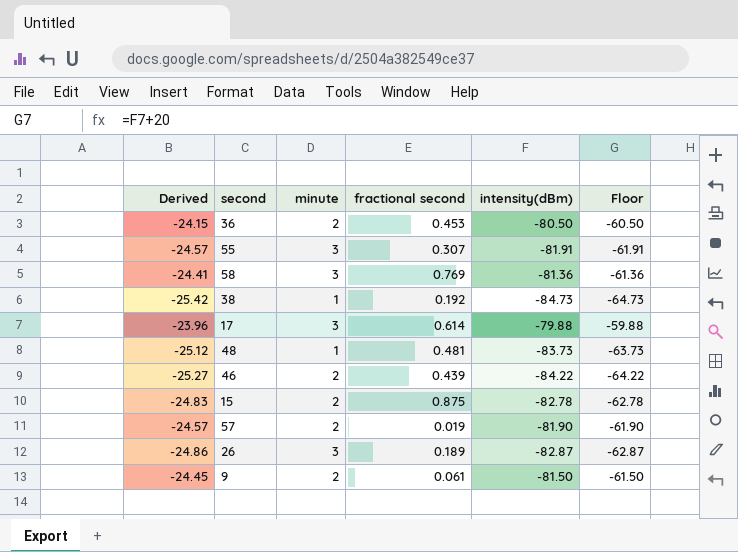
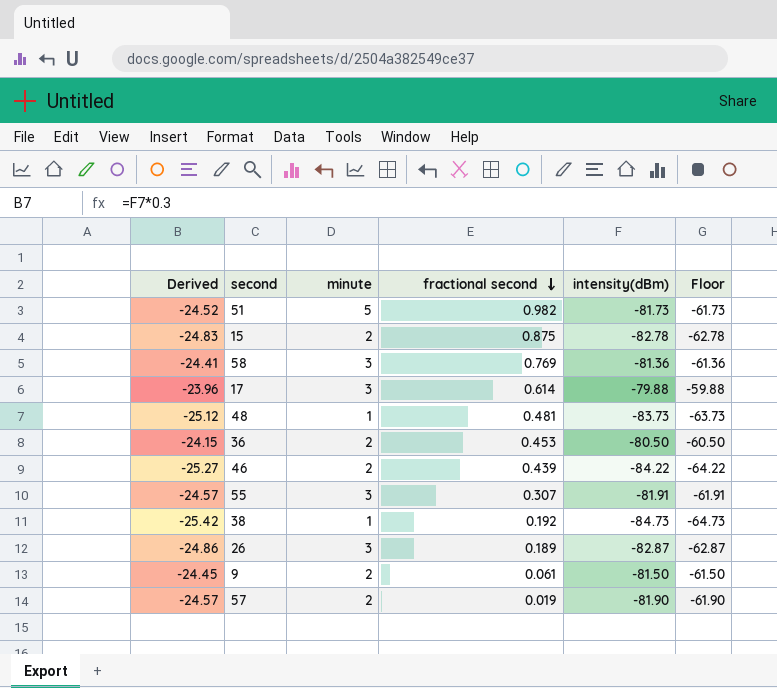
row order: none -> fractional second descending
row 51: none -> -24.52 | 5 | 0.982 | -81.73 | -61.73

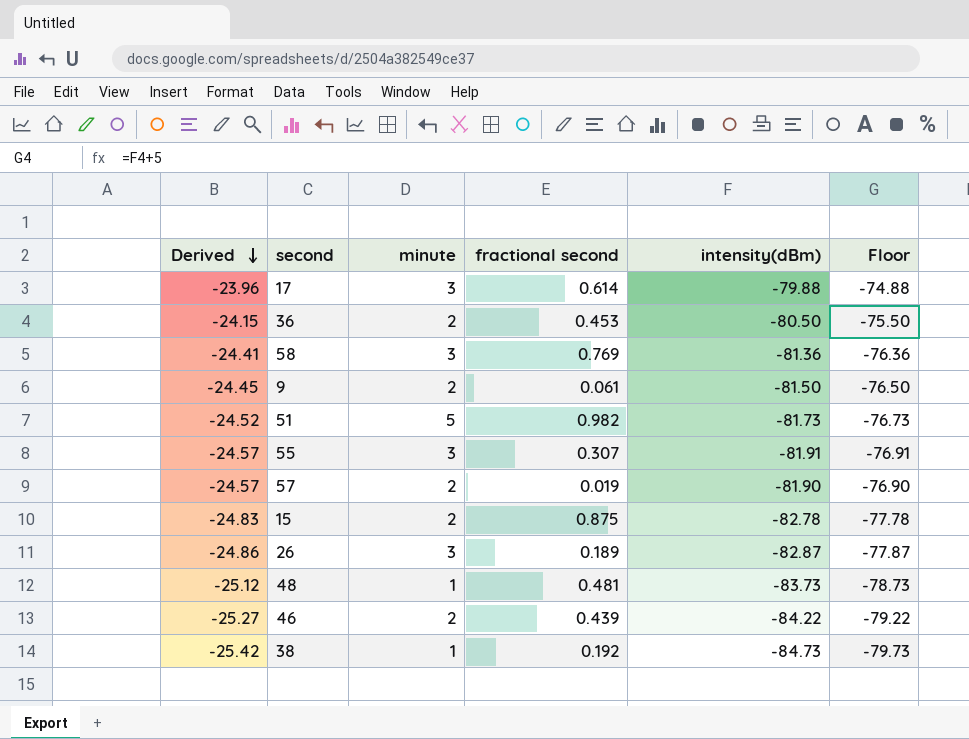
row order: fractional second descending -> Derived descending
column Floor | formula: [intensity(dBm)] + 20 -> [intensity(dBm)] + 5

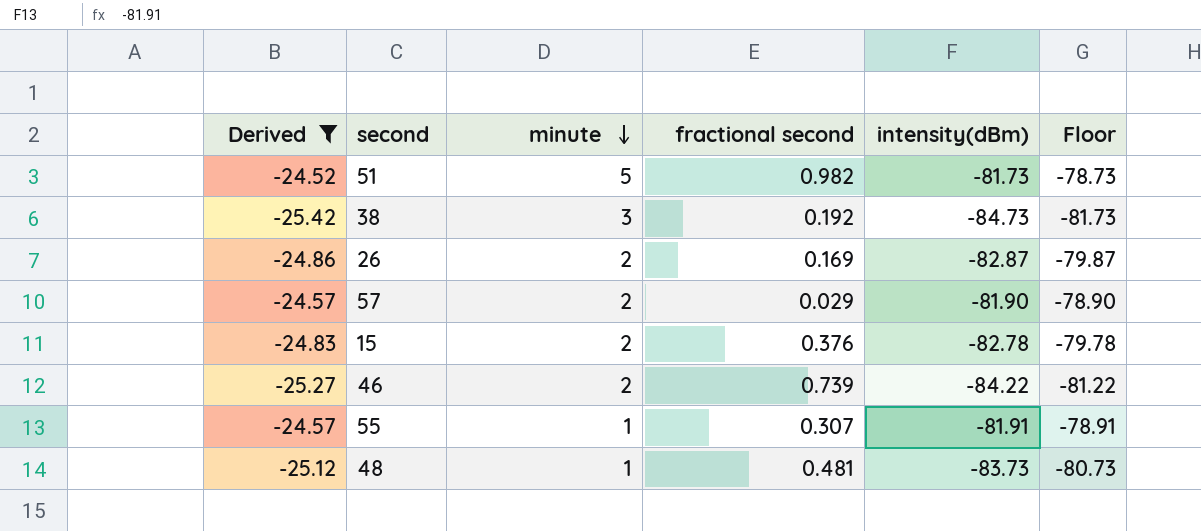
filter: none -> Derived <= -24.52
row order: Derived descending -> minute descending
column Floor | formula: [intensity(dBm)] + 5 -> [intensity(dBm)] + 3
38 | minute: 1 -> 3
26 | minute: 3 -> 2
26 | fractional second: 0.189 -> 0.169
57 | fractional second: 0.019 -> 0.029
15 | fractional second: 0.875 -> 0.376
46 | fractional second: 0.439 -> 0.739
55 | minute: 3 -> 1

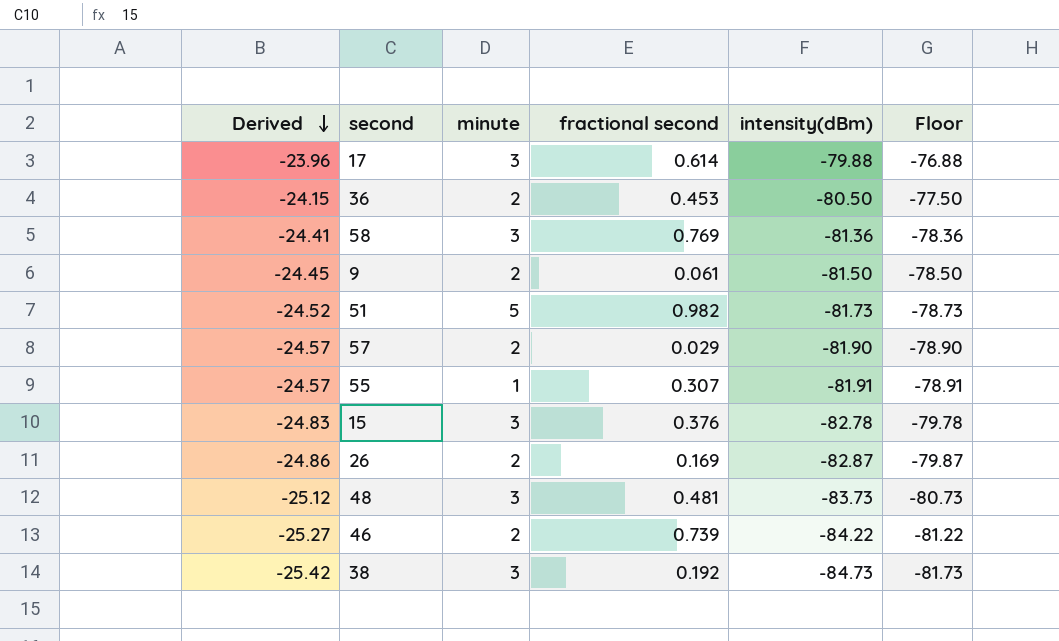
filter: Derived <= -24.52 -> none
row order: minute descending -> Derived descending
15 | minute: 2 -> 3
48 | minute: 1 -> 3

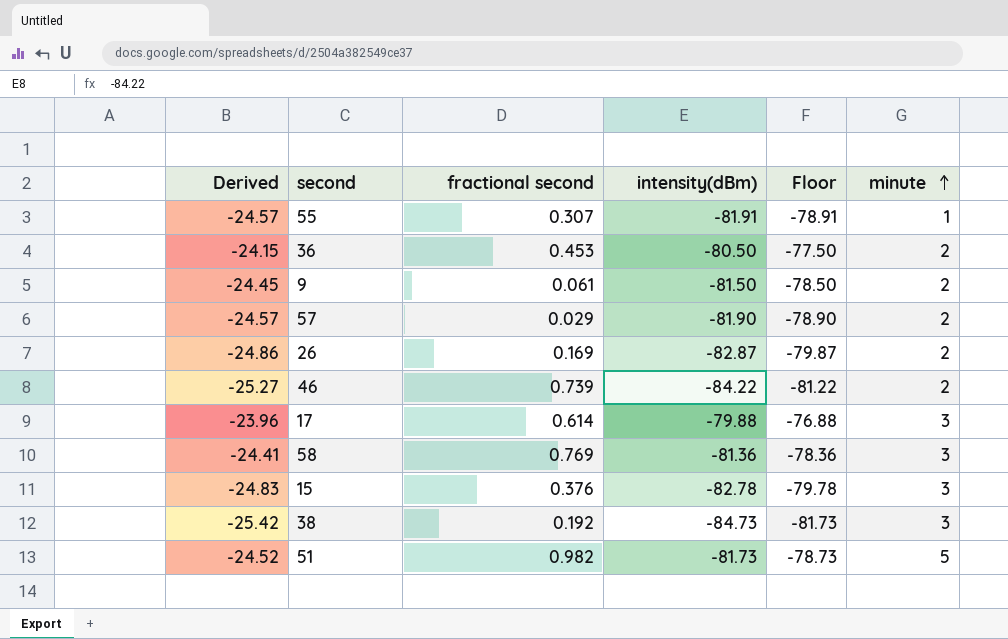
row order: Derived descending -> minute ascending
column minute | position: 3 -> 6
row 48: -25.12 | 3 | 0.481 | -83.73 | -80.73 -> none

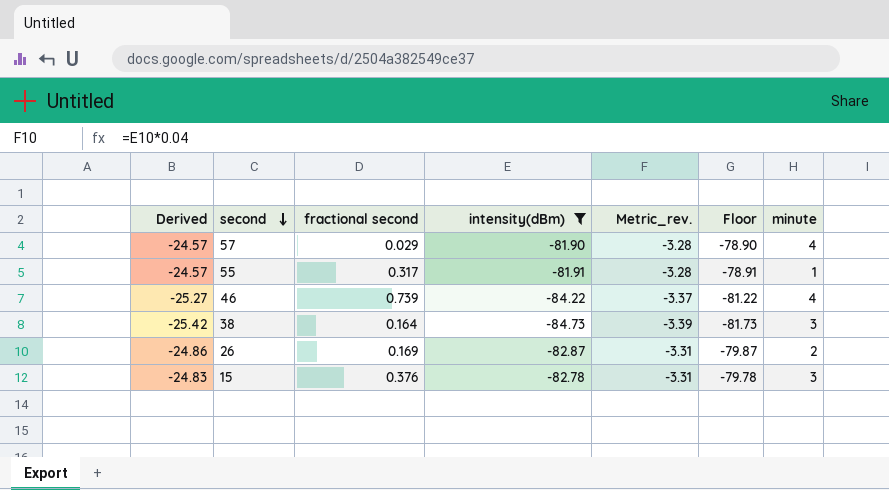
filter: none -> intensity(dBm) <= -81.90
row order: minute ascending -> second descending
column Metric_rev. | formula: none -> [intensity(dBm)] * 0.04
57 | minute: 2 -> 4
55 | fractional second: 0.307 -> 0.317
46 | minute: 2 -> 4
38 | fractional second: 0.192 -> 0.164

